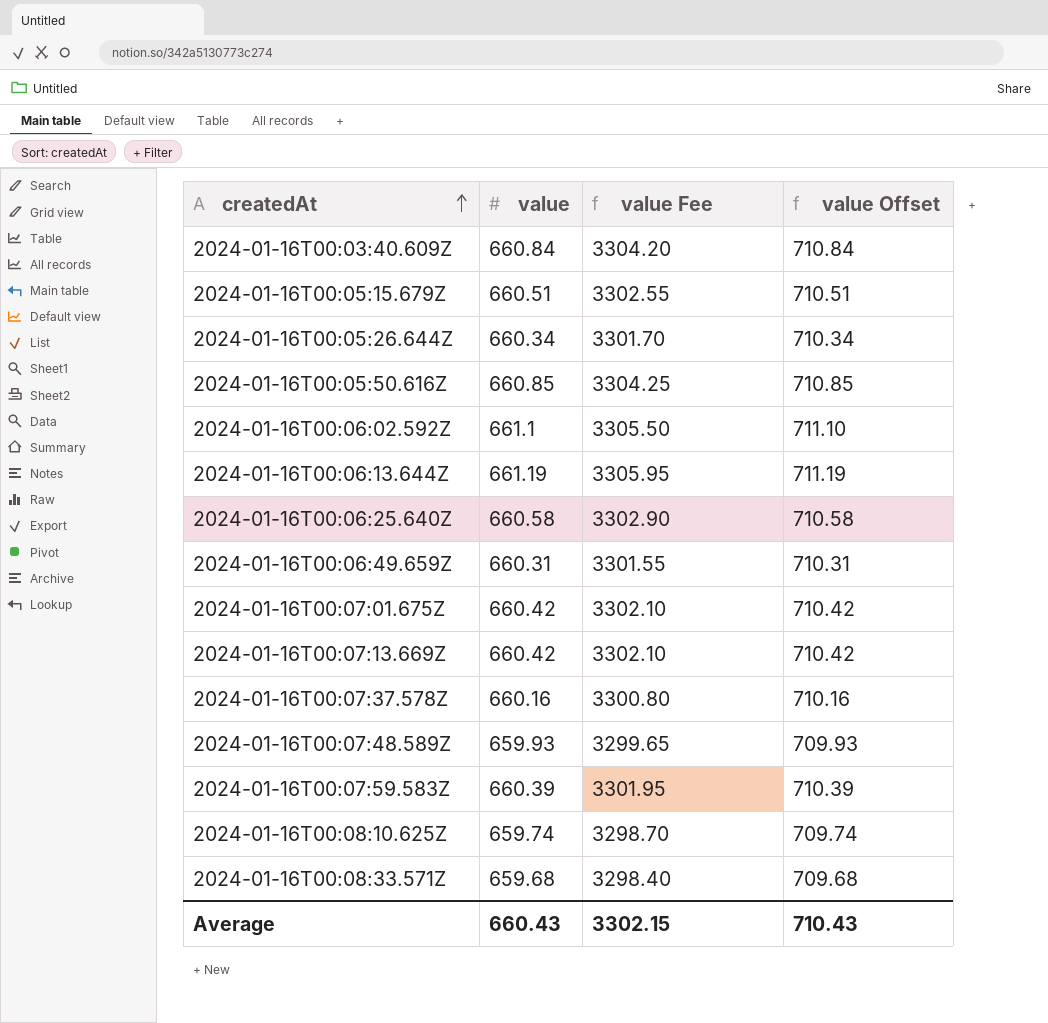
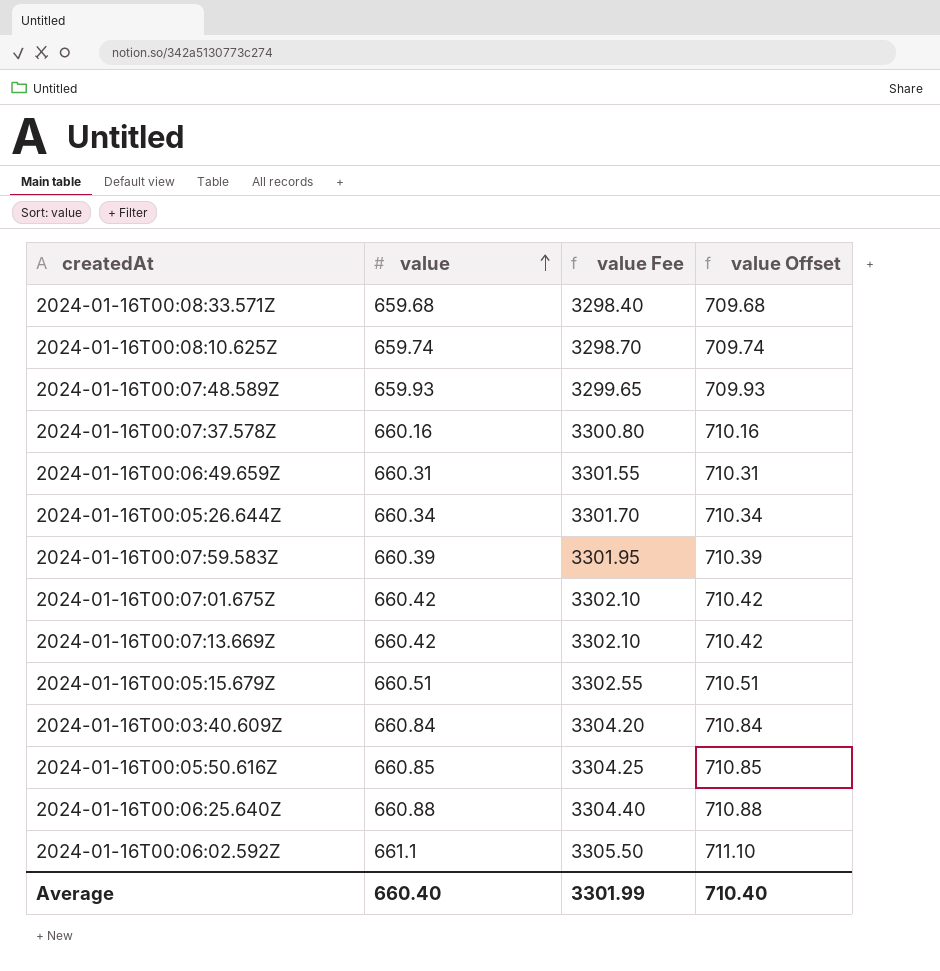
row order: createdAt ascending -> value ascending
row 2024-01-16T00:06:13.644Z: 661.19 | 3305.95 | 711.19 -> none
2024-01-16T00:06:25.640Z | value: 660.58 -> 660.88
2024-01-16T00:06:25.640Z | value Fee: 3302.90 -> 3304.40
2024-01-16T00:06:25.640Z | value Offset: 710.58 -> 710.88
Average | value: 660.43 -> 660.40
Average | value Fee: 3302.15 -> 3301.99
Average | value Offset: 710.43 -> 710.40

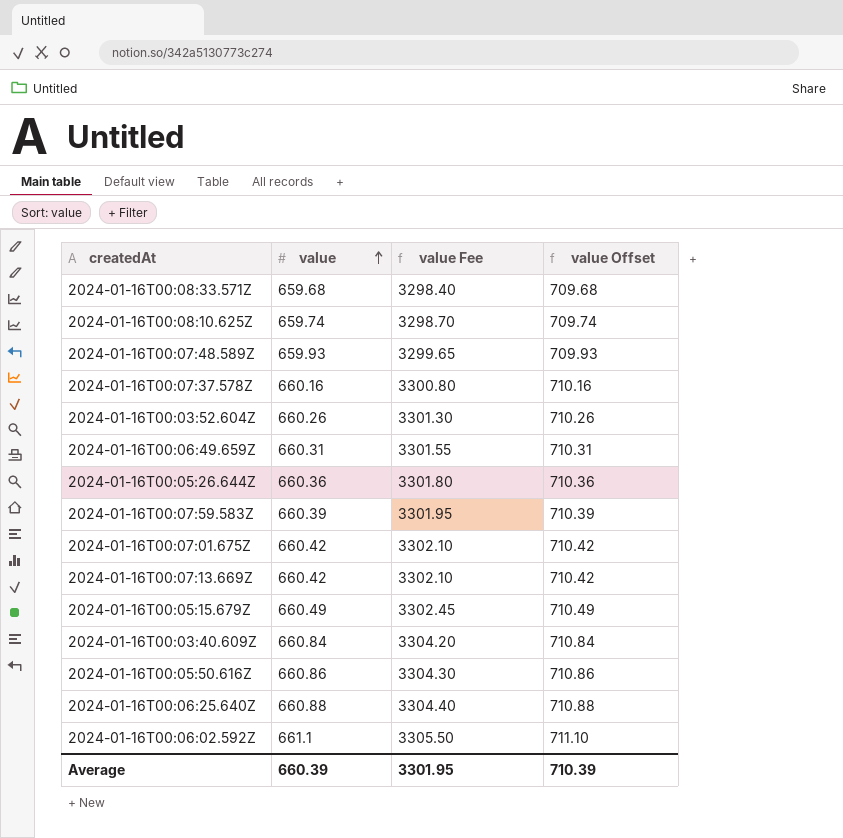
row 2024-01-16T00:03:52.604Z: none -> 660.26 | 3301.30 | 710.26
2024-01-16T00:05:26.644Z | value: 660.34 -> 660.36
2024-01-16T00:05:26.644Z | value Fee: 3301.70 -> 3301.80
2024-01-16T00:05:26.644Z | value Offset: 710.34 -> 710.36
2024-01-16T00:05:15.679Z | value: 660.51 -> 660.49
2024-01-16T00:05:15.679Z | value Fee: 3302.55 -> 3302.45
2024-01-16T00:05:15.679Z | value Offset: 710.51 -> 710.49
2024-01-16T00:05:50.616Z | value: 660.85 -> 660.86
2024-01-16T00:05:50.616Z | value Fee: 3304.25 -> 3304.30
2024-01-16T00:05:50.616Z | value Offset: 710.85 -> 710.86
Average | value: 660.40 -> 660.39
Average | value Fee: 3301.99 -> 3301.95
Average | value Offset: 710.40 -> 710.39

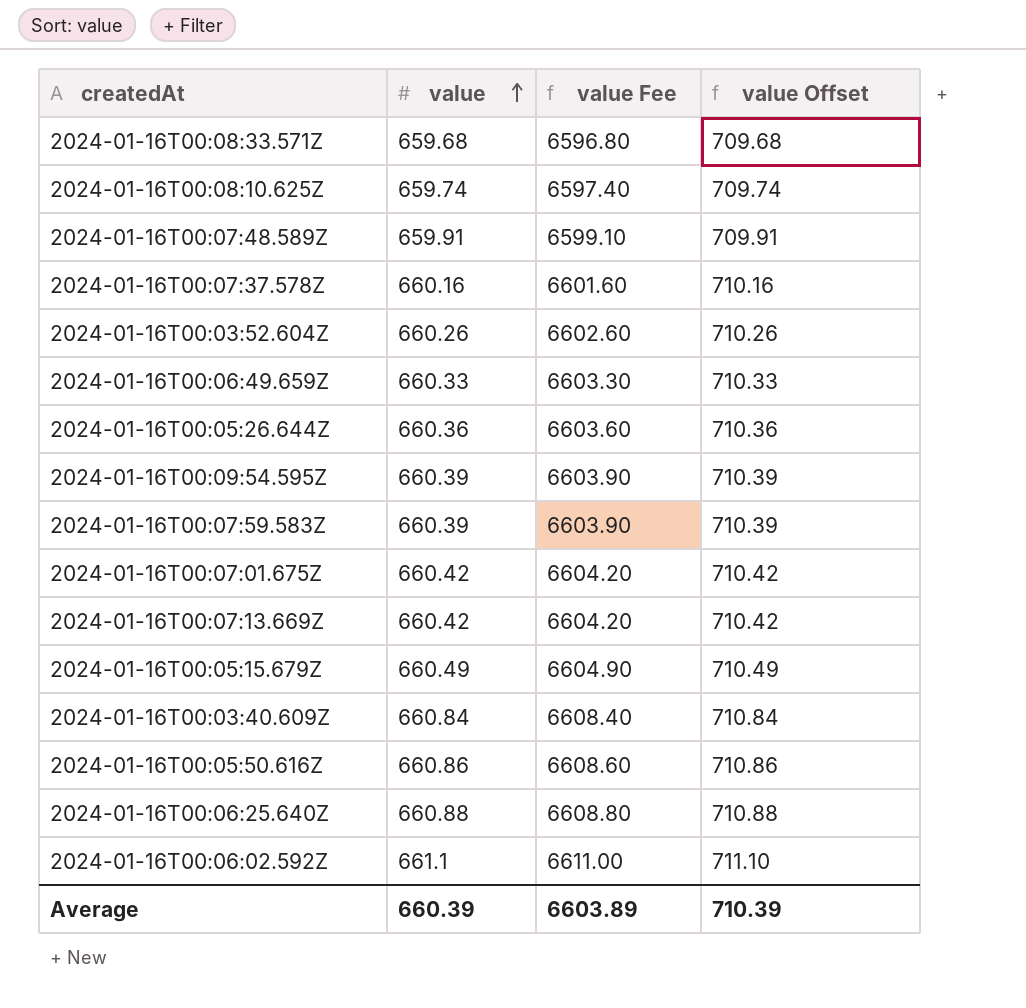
column value Fee | formula: [value] * 5 -> [value] * 10
2024-01-16T00:07:48.589Z | value: 659.93 -> 659.91
2024-01-16T00:07:48.589Z | value Offset: 709.93 -> 709.91
2024-01-16T00:06:49.659Z | value: 660.31 -> 660.33
2024-01-16T00:06:49.659Z | value Offset: 710.31 -> 710.33
row 2024-01-16T00:09:54.595Z: none -> 660.39 | 6603.90 | 710.39
Average | value Fee: 3301.95 -> 6603.89

